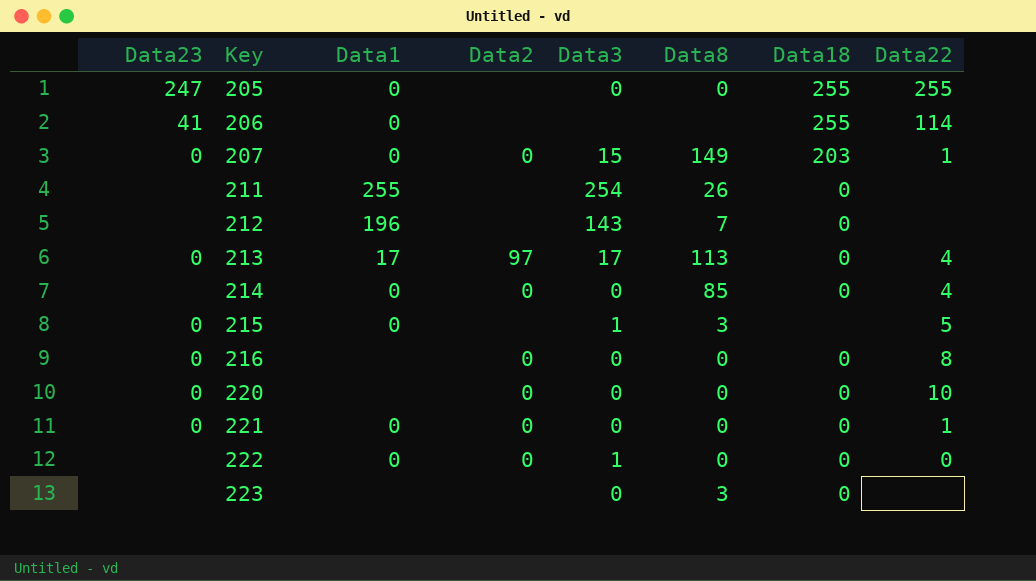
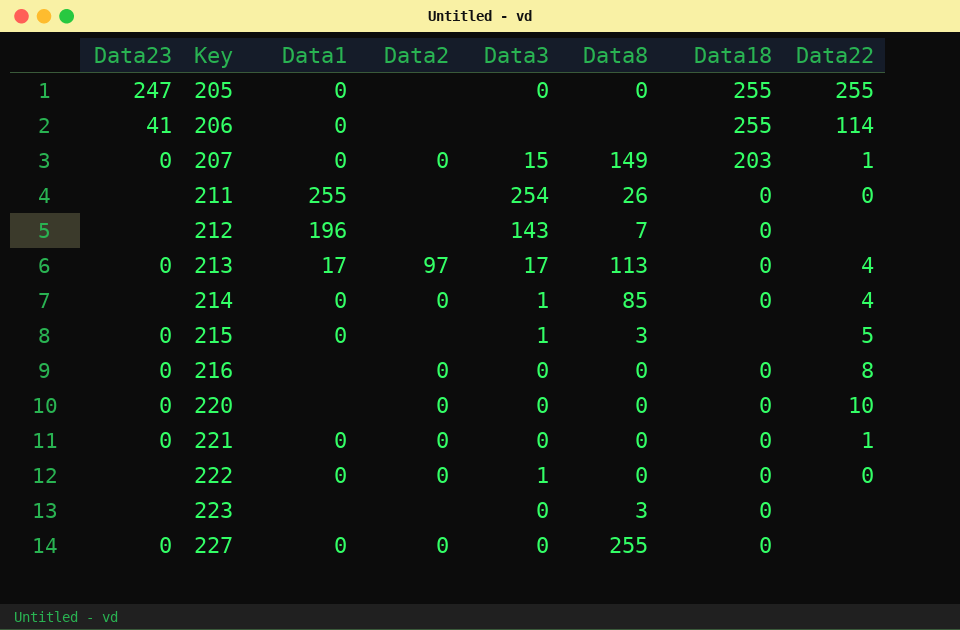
211 | Data22: none -> 0
214 | Data3: 0 -> 1
row 227: none -> 0 | 0 | 0 | 0 | 255 | 0 | none

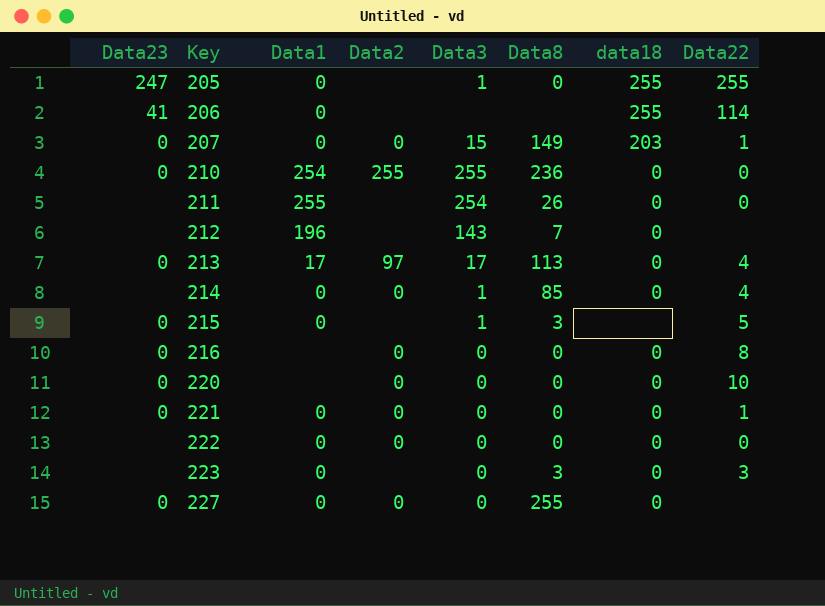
column name: Data18 -> data18
205 | Data3: 0 -> 1
row 210: none -> 0 | 254 | 255 | 255 | 236 | 0 | 0
222 | Data3: 1 -> 0
223 | Data1: none -> 0
223 | Data22: none -> 3

